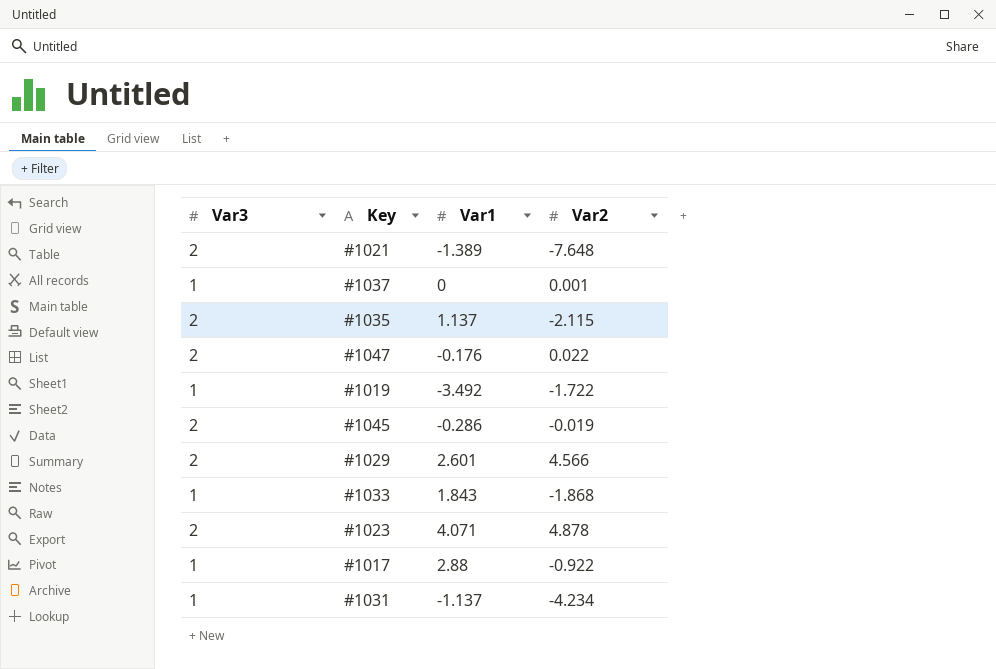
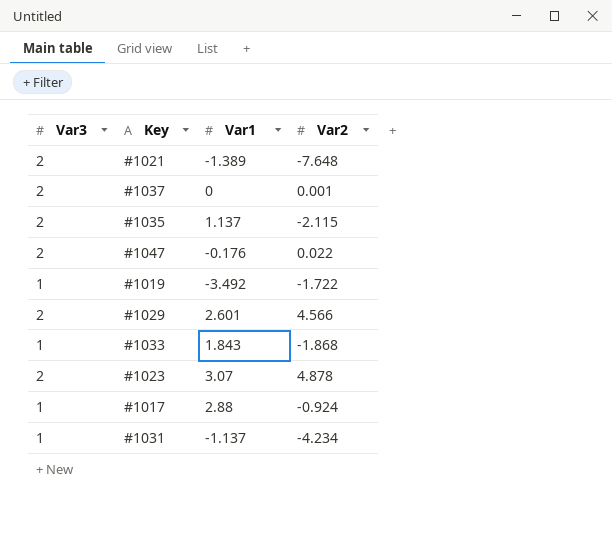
row #1045: 2 | -0.286 | -0.019 -> none
#1037 | Var3: 1 -> 2
#1023 | Var1: 4.071 -> 3.07
#1017 | Var2: -0.922 -> -0.924

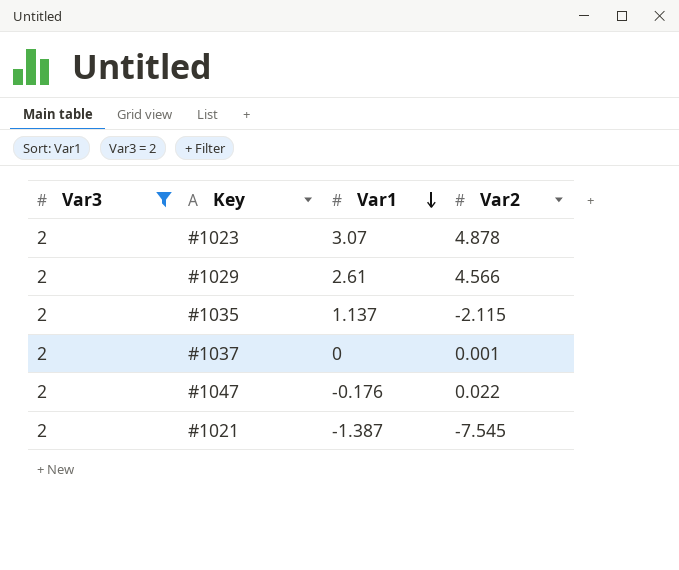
filter: none -> Var3 = 2
row order: none -> Var1 descending
#1029 | Var1: 2.601 -> 2.61
#1021 | Var1: -1.389 -> -1.387
#1021 | Var2: -7.648 -> -7.545

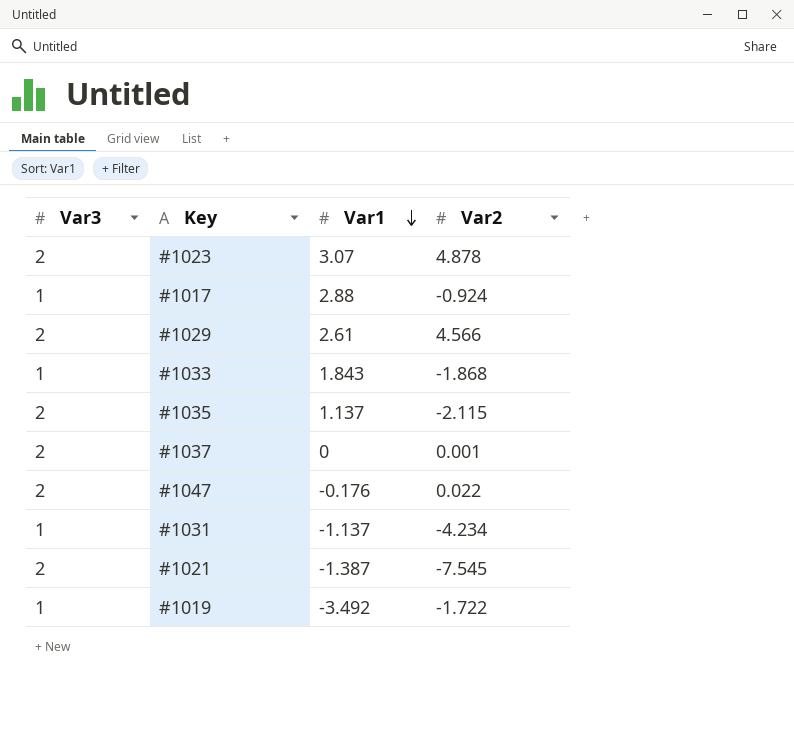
filter: Var3 = 2 -> none

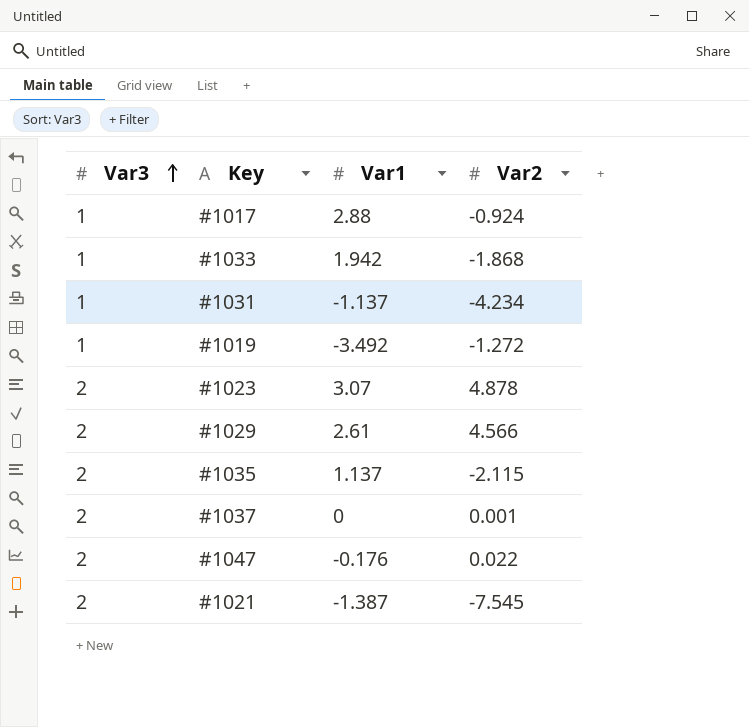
row order: Var1 descending -> Var3 ascending
#1033 | Var1: 1.843 -> 1.942
#1019 | Var2: -1.722 -> -1.272

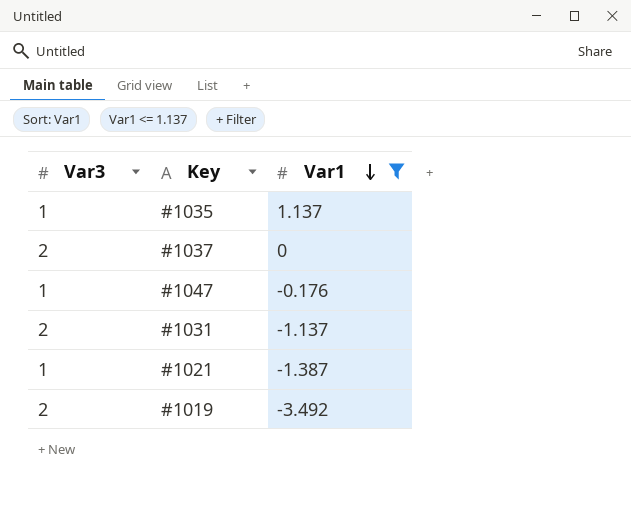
filter: none -> Var1 <= 1.137
row order: Var3 ascending -> Var1 descending
column Var2 | position: 4 -> none
#1035 | Var3: 2 -> 1
#1047 | Var3: 2 -> 1
#1031 | Var3: 1 -> 2
#1021 | Var3: 2 -> 1
#1019 | Var3: 1 -> 2

